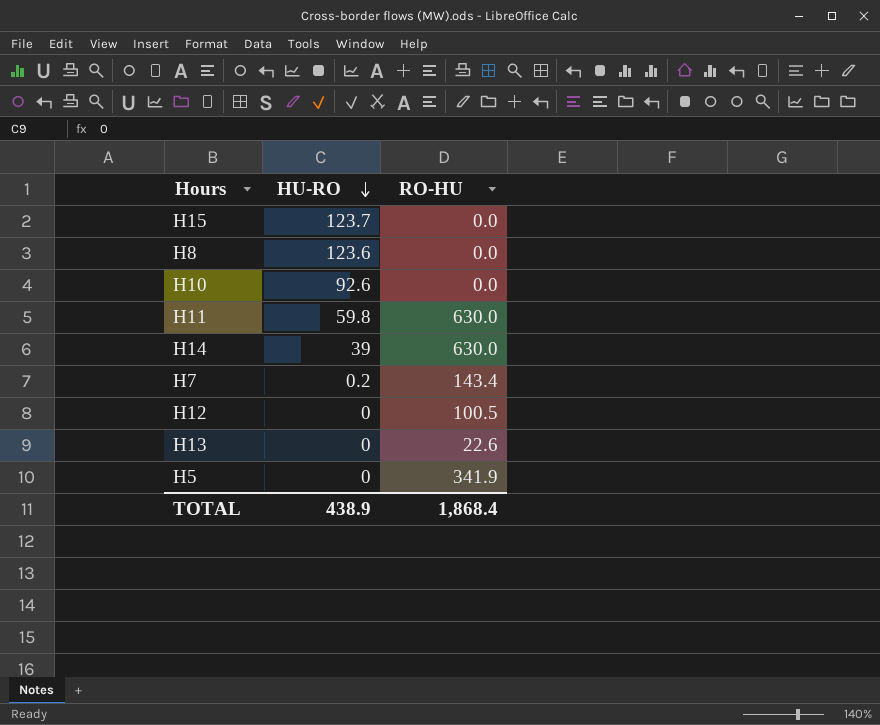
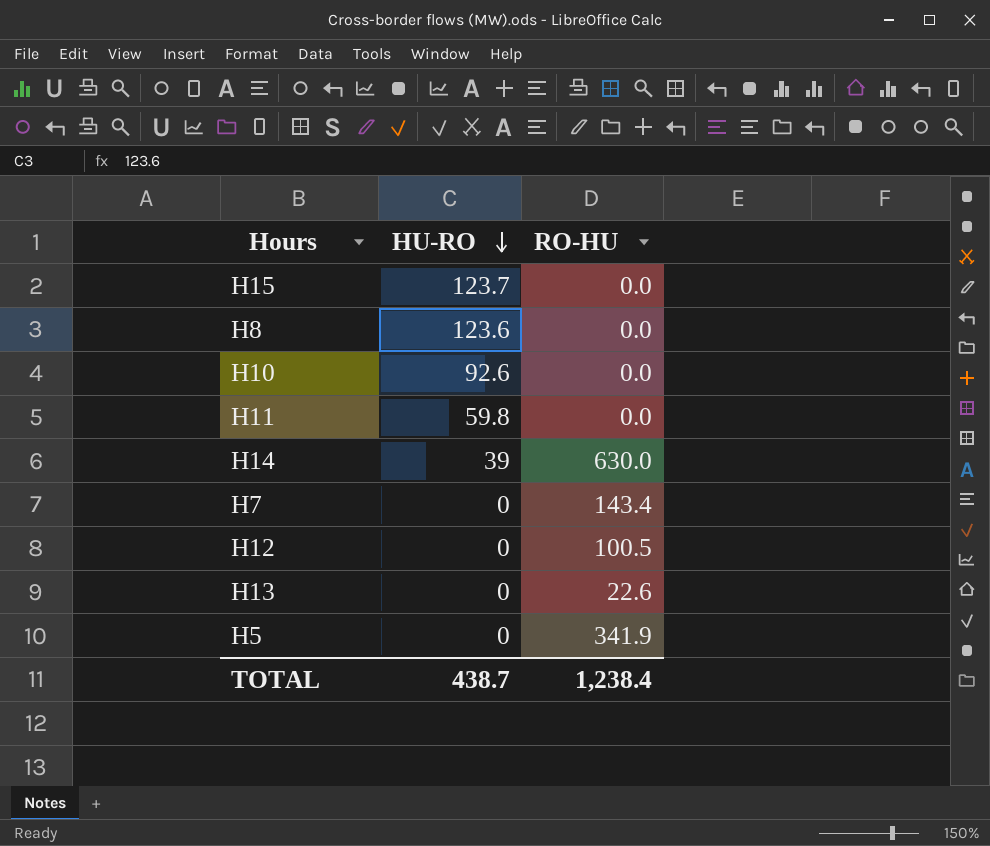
H11 | RO-HU: 630.0 -> 0.0
H7 | HU-RO: 0.2 -> 0
TOTAL | HU-RO: 438.9 -> 438.7
TOTAL | RO-HU: 1,868.4 -> 1,238.4

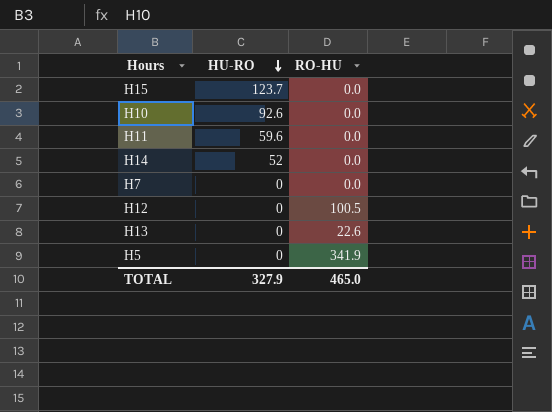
row H8: 123.6 | 0.0 -> none
H11 | HU-RO: 59.8 -> 59.6
H14 | HU-RO: 39 -> 52
H14 | RO-HU: 630.0 -> 0.0
H7 | RO-HU: 143.4 -> 0.0
TOTAL | HU-RO: 438.7 -> 327.9
TOTAL | RO-HU: 1,238.4 -> 465.0

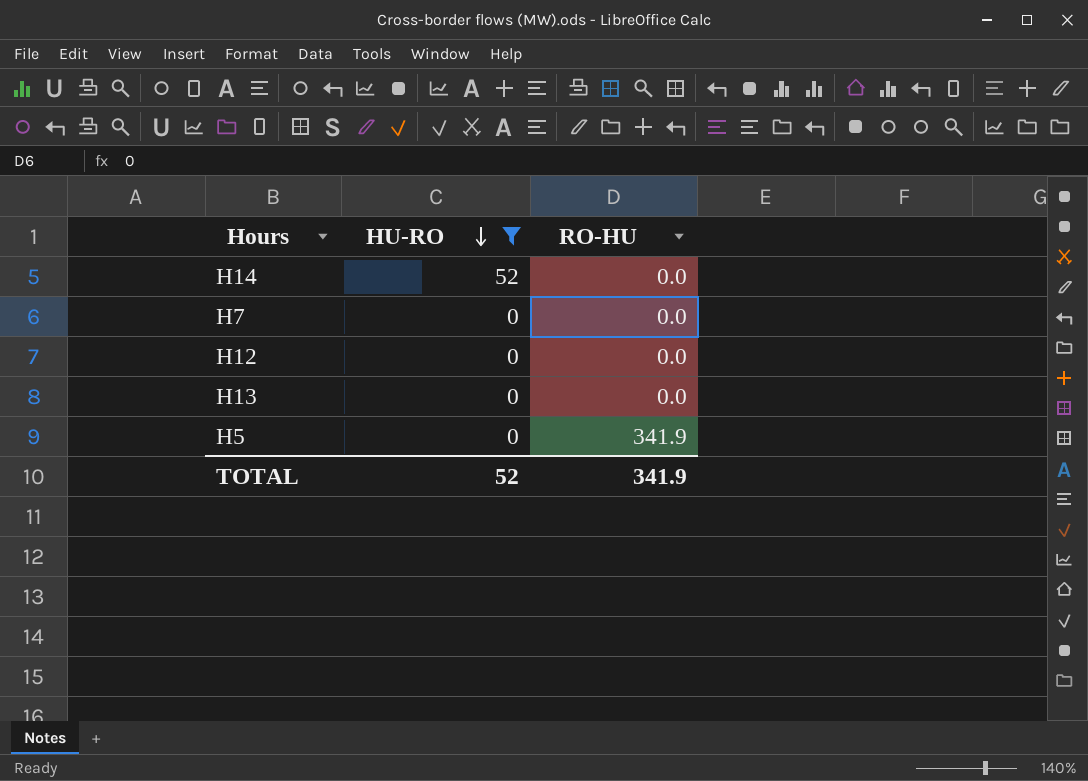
filter: none -> HU-RO <= 52
H12 | RO-HU: 100.5 -> 0.0
H13 | RO-HU: 22.6 -> 0.0
TOTAL | HU-RO: 327.9 -> 52
TOTAL | RO-HU: 465.0 -> 341.9

